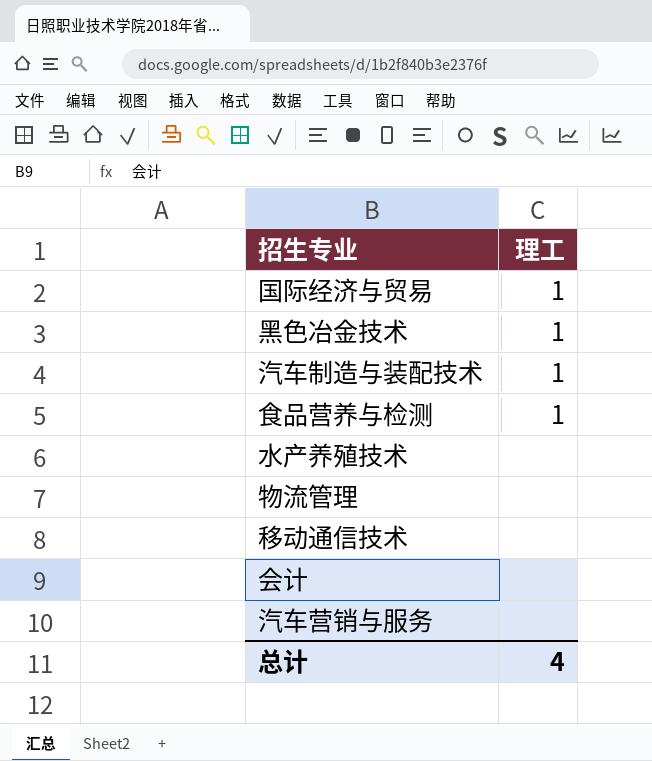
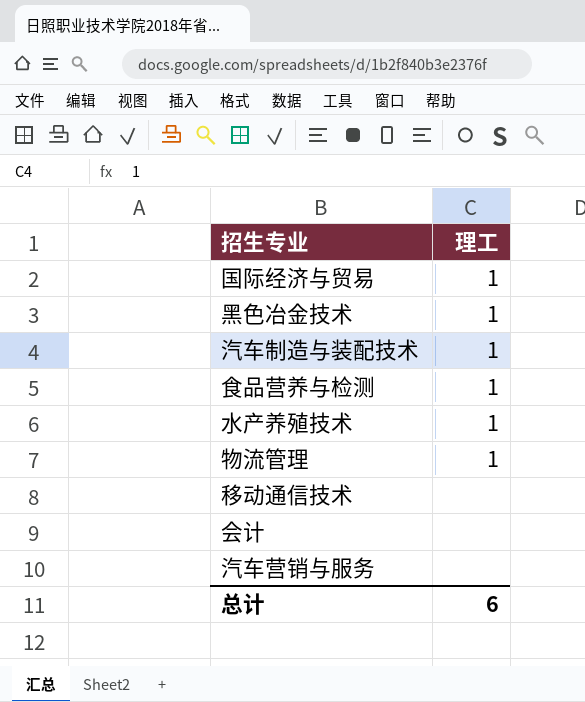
水产养殖技术 | 理工: none -> 1
物流管理 | 理工: none -> 1
总计 | 理工: 4 -> 6

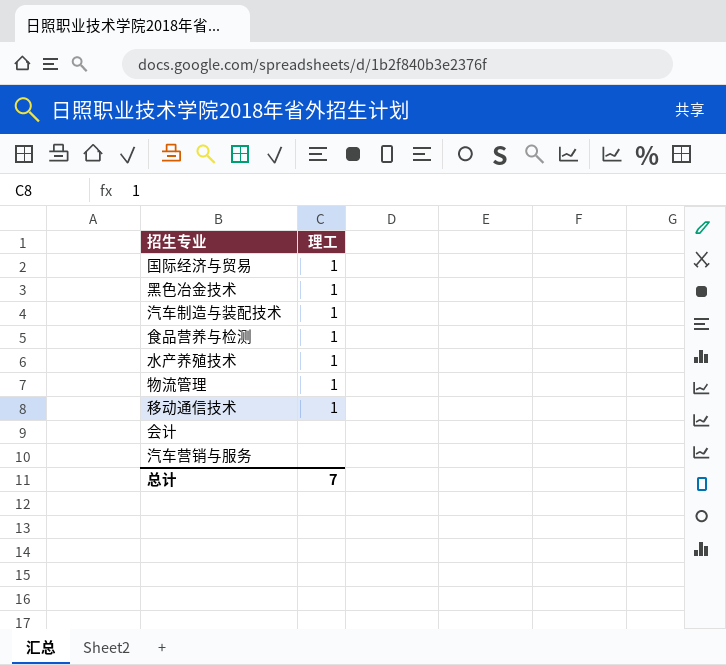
移动通信技术 | 理工: none -> 1
总计 | 理工: 6 -> 7

